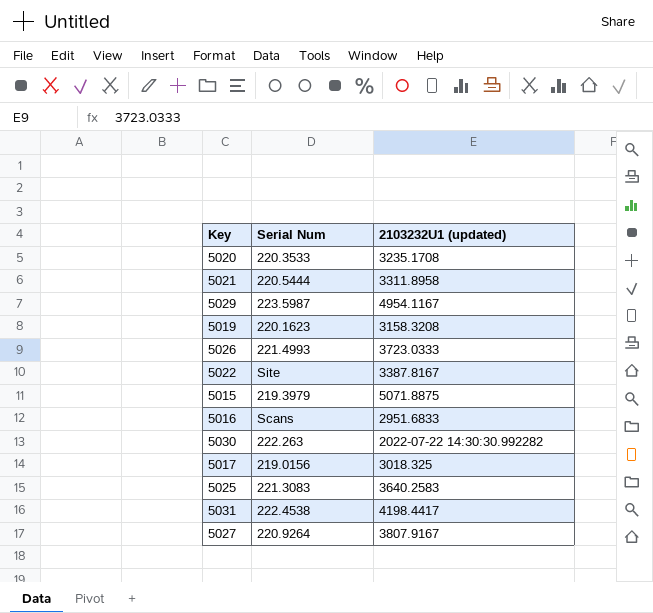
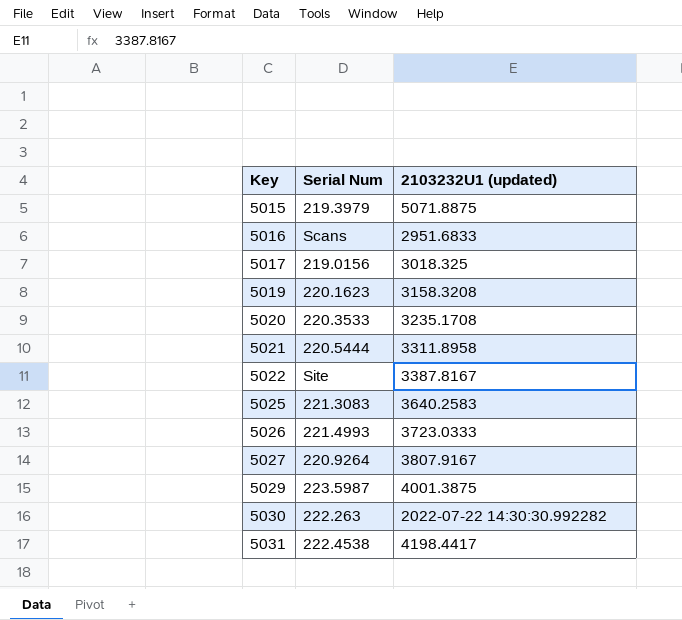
row order: none -> Key ascending
5029 | 2103232U1 (updated): 4954.1167 -> 4001.3875

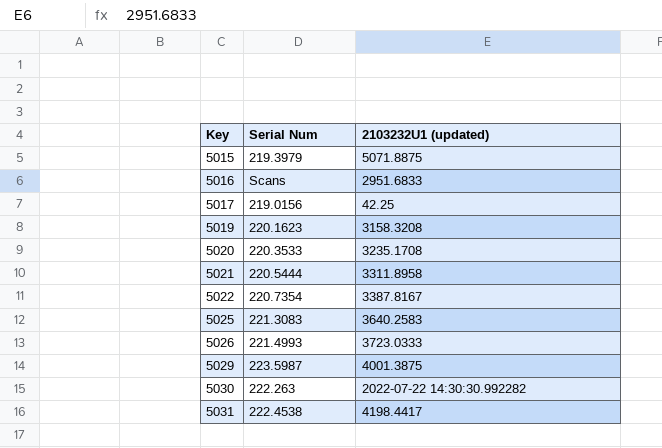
row 5027: 220.9264 | 3807.9167 -> none
5017 | 2103232U1 (updated): 3018.325 -> 42.25
5022 | Serial Num: Site -> 220.7354

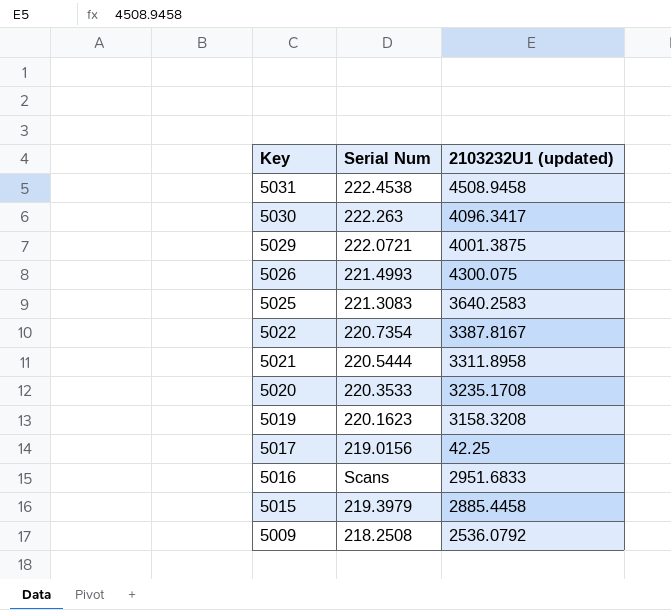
row order: Key ascending -> Key descending
5031 | 2103232U1 (updated): 4198.4417 -> 4508.9458
5030 | 2103232U1 (updated): 2022-07-22 14:30:30.992282 -> 4096.3417
5029 | Serial Num: 223.5987 -> 222.0721
5026 | 2103232U1 (updated): 3723.0333 -> 4300.075
5015 | 2103232U1 (updated): 5071.8875 -> 2885.4458
row 5009: none -> 218.2508 | 2536.0792

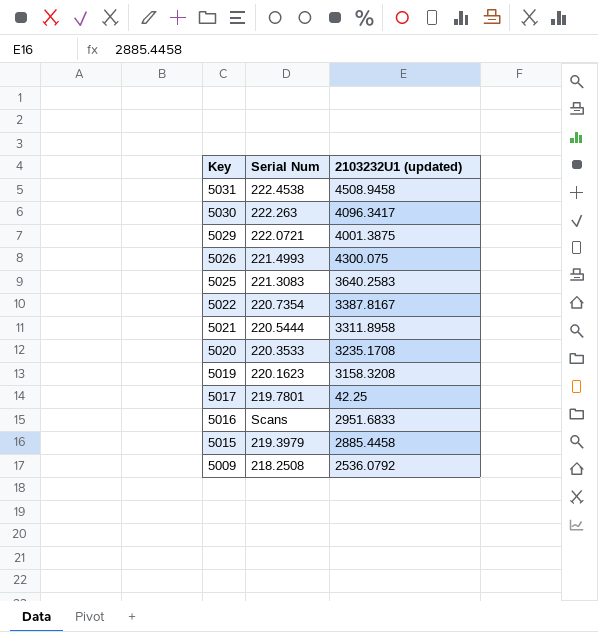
5017 | Serial Num: 219.0156 -> 219.7801

